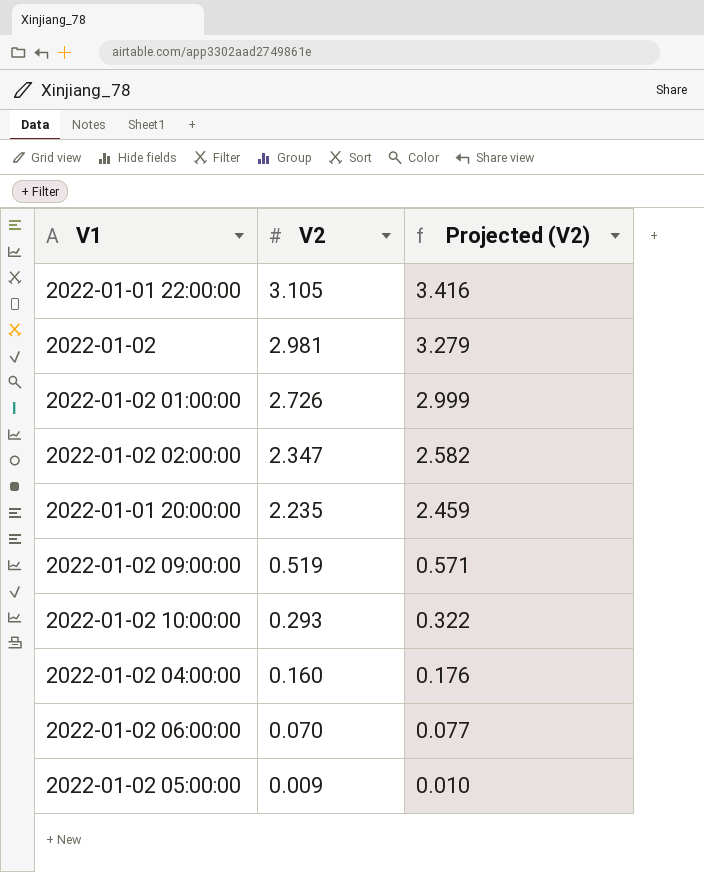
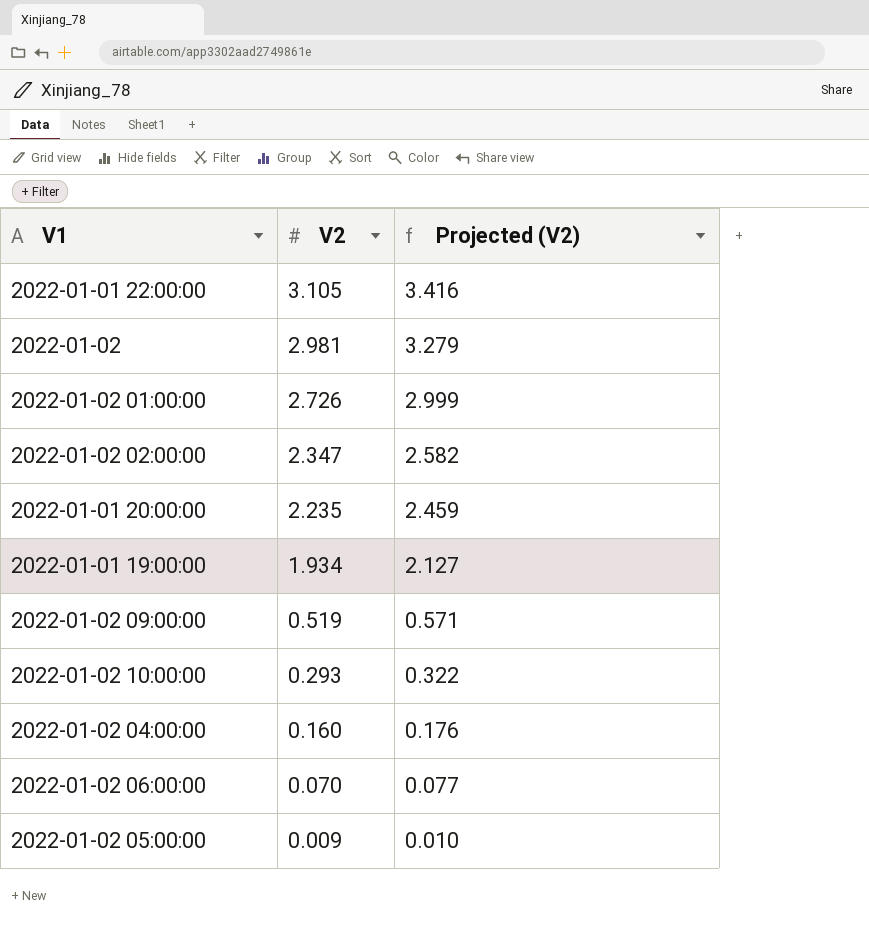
row 2022-01-01 19:00:00: none -> 1.934 | 2.127

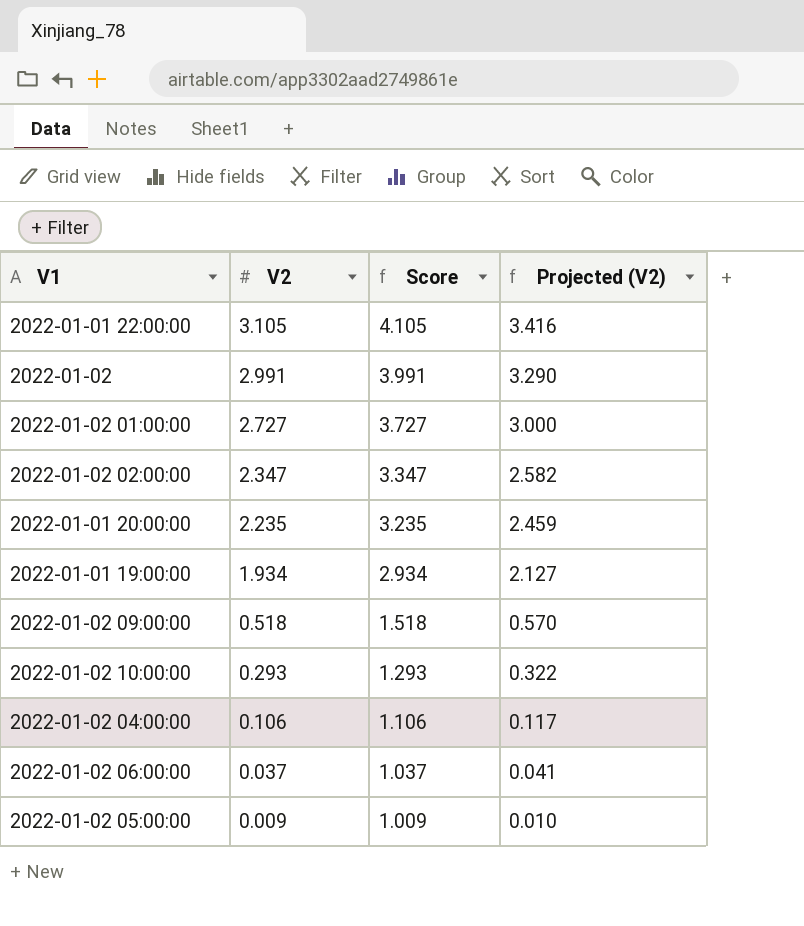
column Score | formula: none -> [V2] + 1
2022-01-02 | V2: 2.981 -> 2.991
2022-01-02 | Projected (V2): 3.279 -> 3.290
2022-01-02 01:00:00 | V2: 2.726 -> 2.727
2022-01-02 01:00:00 | Projected (V2): 2.999 -> 3.000
2022-01-02 09:00:00 | V2: 0.519 -> 0.518
2022-01-02 09:00:00 | Projected (V2): 0.571 -> 0.570
2022-01-02 04:00:00 | V2: 0.160 -> 0.106
2022-01-02 04:00:00 | Projected (V2): 0.176 -> 0.117
2022-01-02 06:00:00 | V2: 0.070 -> 0.037
2022-01-02 06:00:00 | Projected (V2): 0.077 -> 0.041

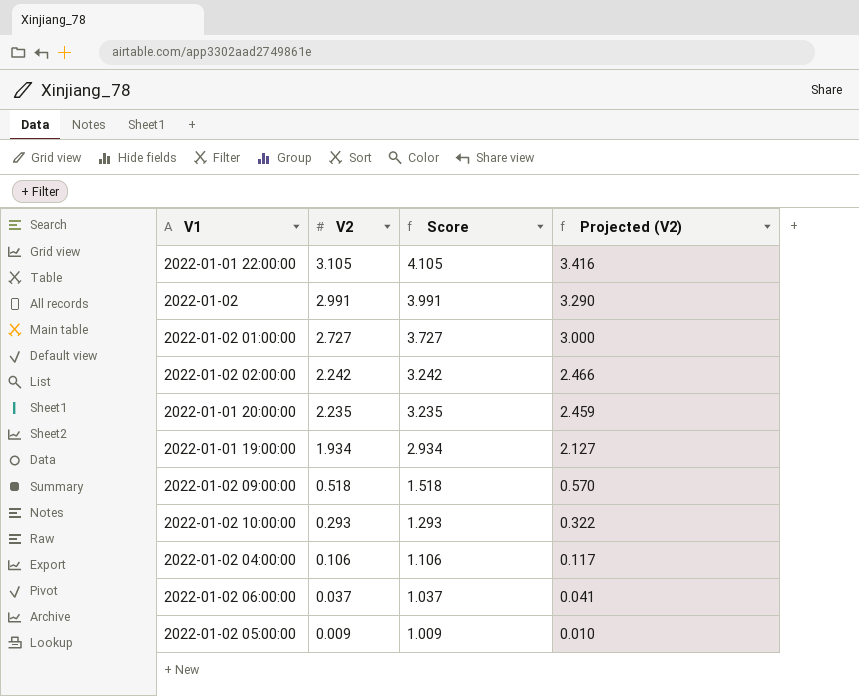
2022-01-02 02:00:00 | V2: 2.347 -> 2.242
2022-01-02 02:00:00 | Score: 3.347 -> 3.242
2022-01-02 02:00:00 | Projected (V2): 2.582 -> 2.466

